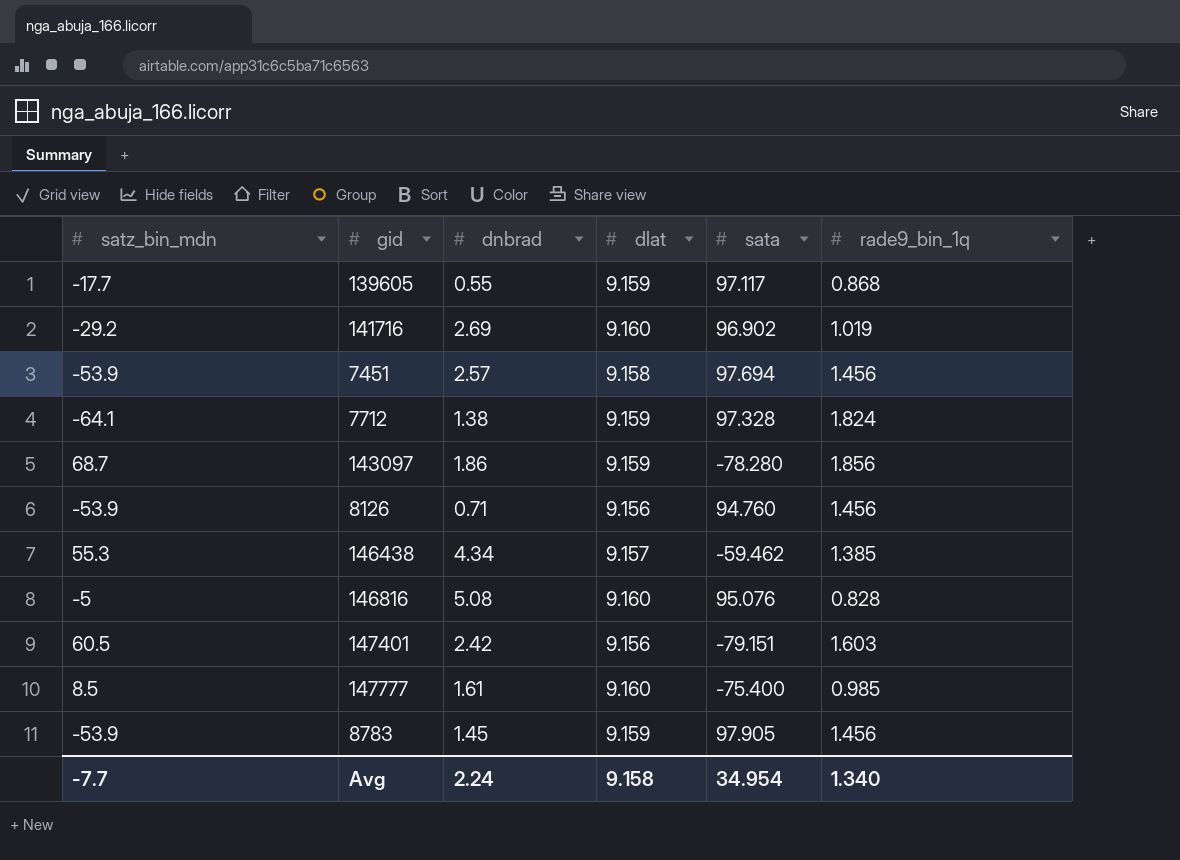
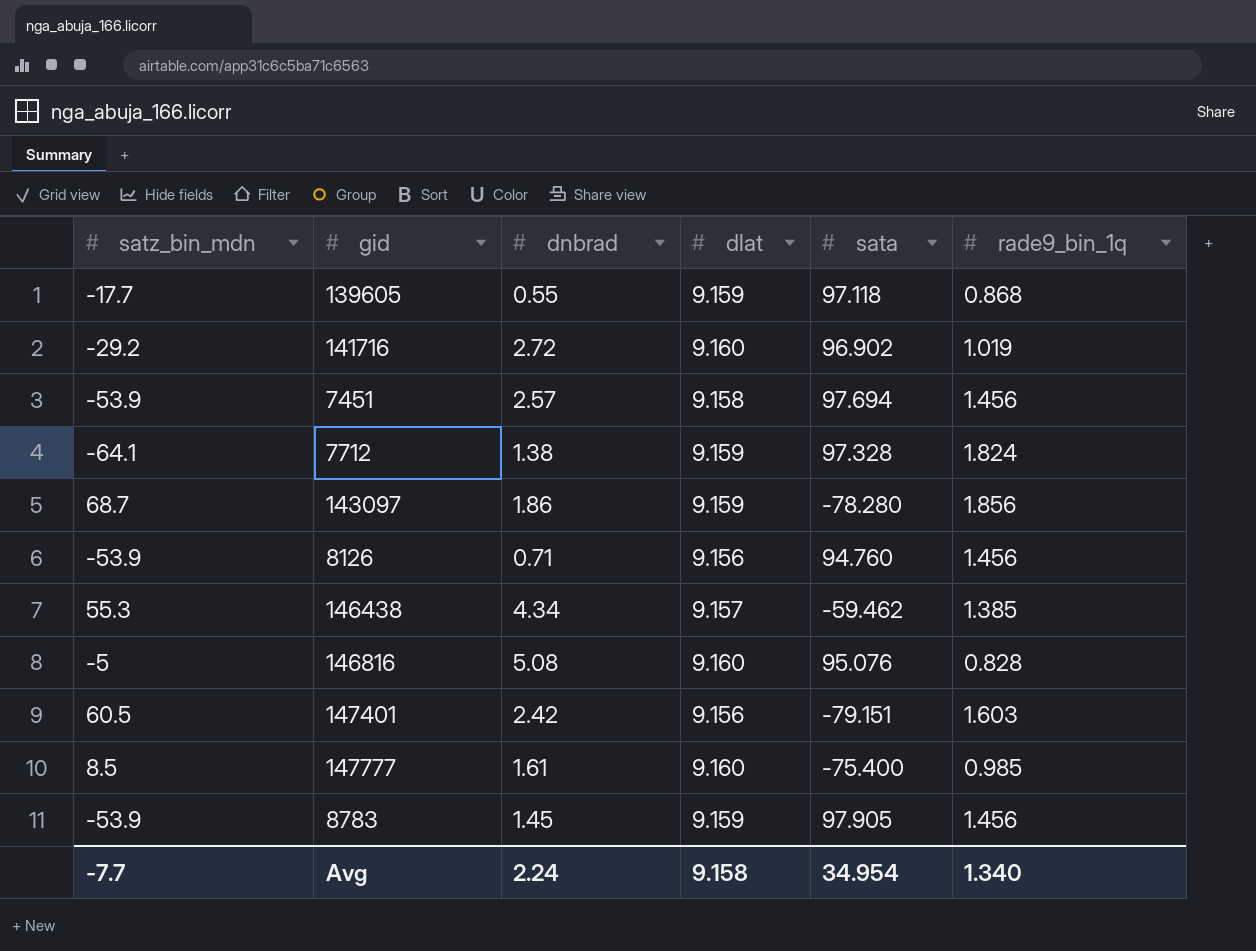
139605 | sata: 97.117 -> 97.118
141716 | dnbrad: 2.69 -> 2.72

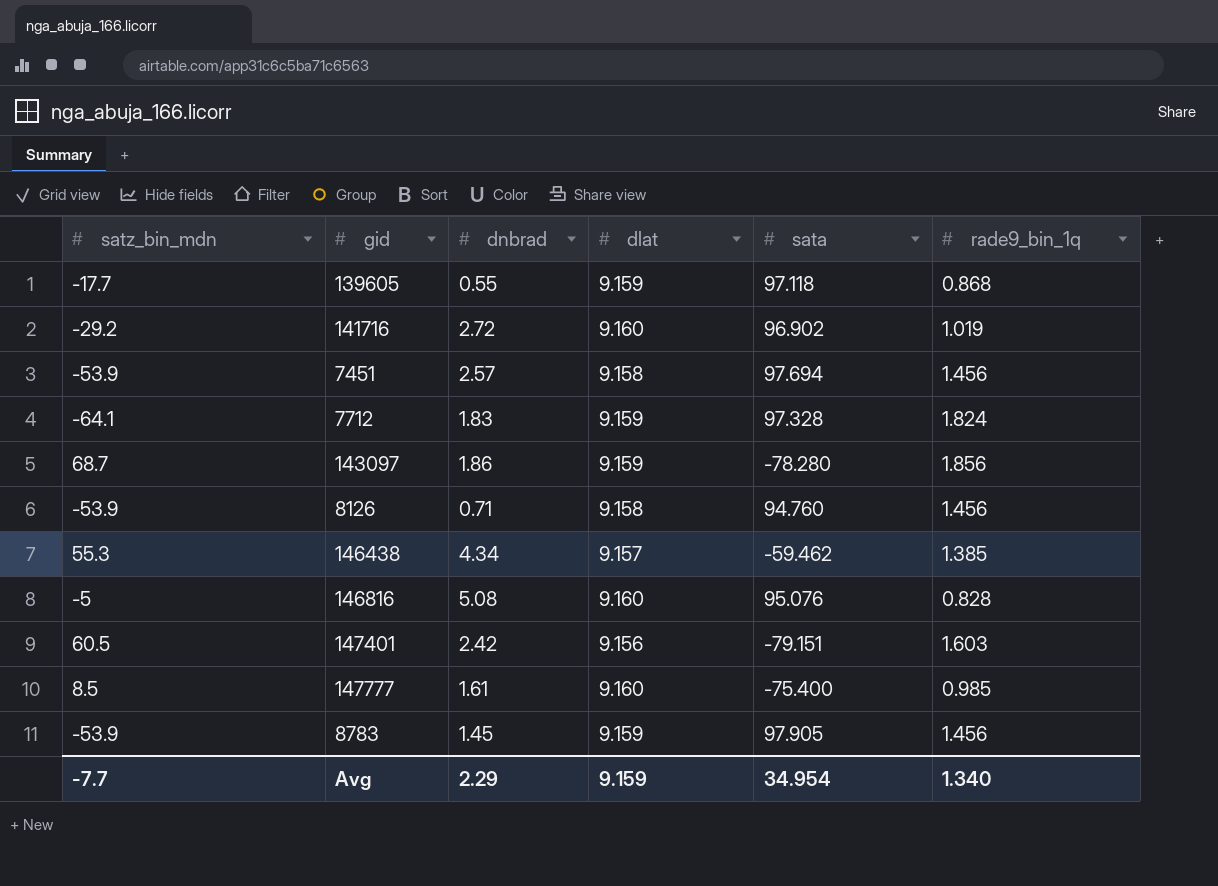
7712 | dnbrad: 1.38 -> 1.83
8126 | dlat: 9.156 -> 9.158
Avg | dnbrad: 2.24 -> 2.29
Avg | dlat: 9.158 -> 9.159

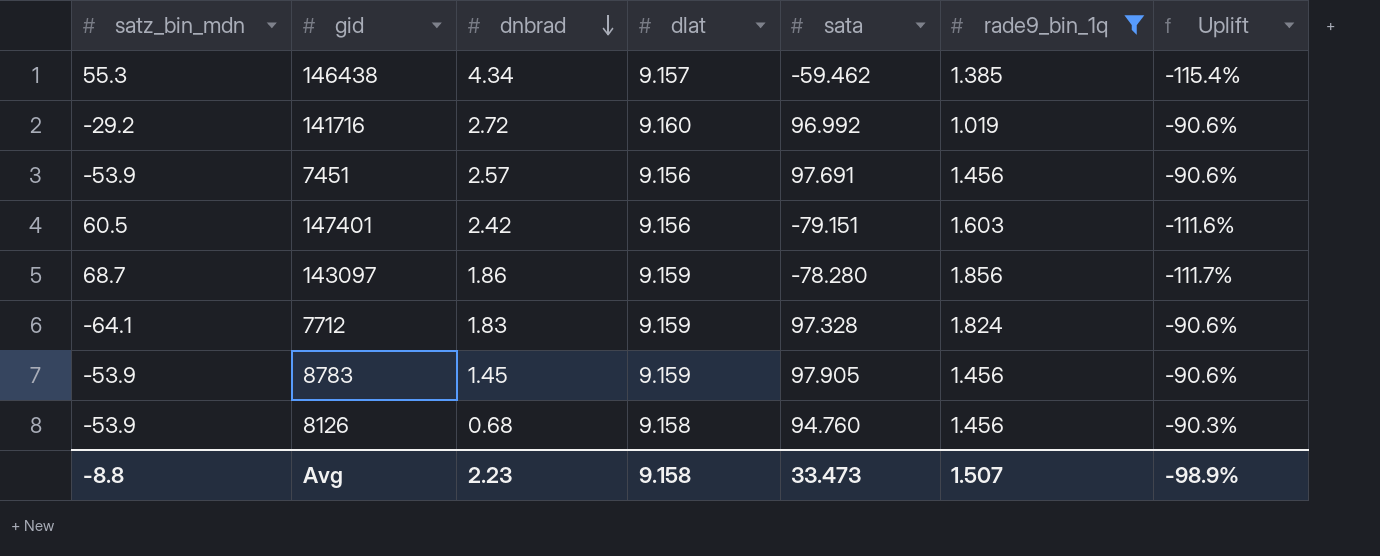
filter: none -> rade9_bin_1q >= 1.019
row order: none -> dnbrad descending
column Uplift | formula: none -> ([dlat] - [sata]) / [sata]
141716 | sata: 96.902 -> 96.992
7451 | dlat: 9.158 -> 9.156
7451 | sata: 97.694 -> 97.691
8126 | dnbrad: 0.71 -> 0.68
Avg | satz_bin_mdn: -7.7 -> -8.8
Avg | dnbrad: 2.29 -> 2.23
Avg | dlat: 9.159 -> 9.158
Avg | sata: 34.954 -> 33.473
Avg | rade9_bin_1q: 1.340 -> 1.507

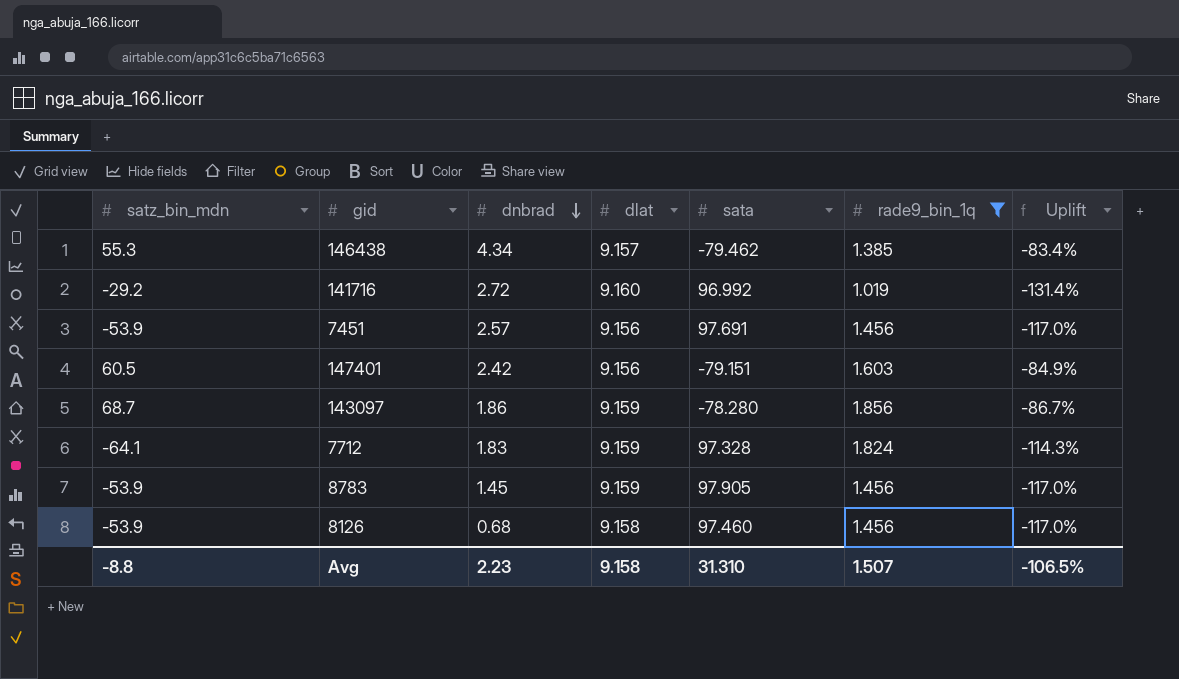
column Uplift | formula: ([dlat] - [sata]) / [sata] -> ([dlat] - [satz_bin_mdn]) / [satz_bin_mdn]
146438 | sata: -59.462 -> -79.462
8126 | sata: 94.760 -> 97.460
Avg | sata: 33.473 -> 31.310
Avg | Uplift: -98.9% -> -106.5%

